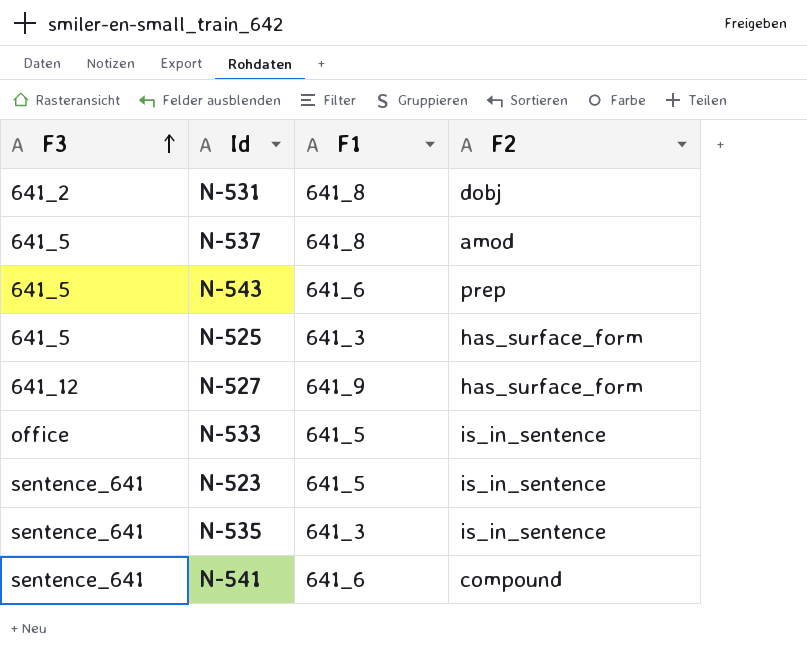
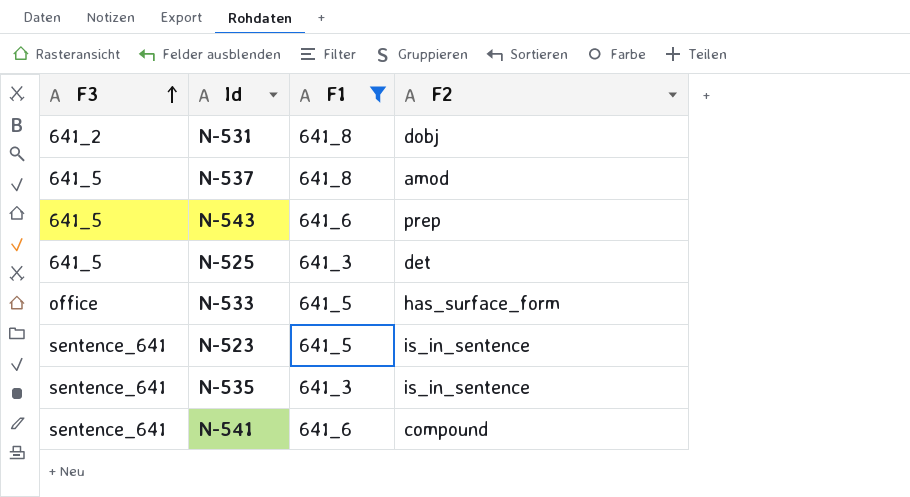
filter: none -> F1 != 641_9
N-525 | F2: has_surface_form -> det
N-533 | F2: is_in_sentence -> has_surface_form

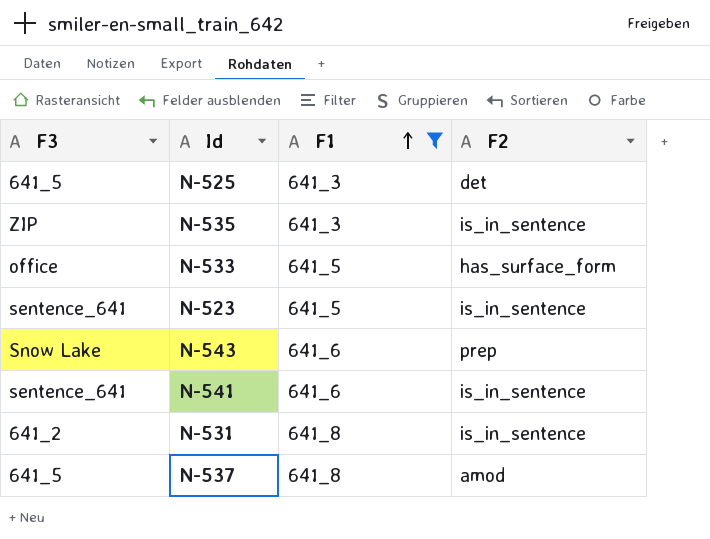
row order: F3 ascending -> F1 ascending
N-535 | F3: sentence_641 -> ZIP
N-543 | F3: 641_5 -> Snow Lake
N-541 | F2: compound -> is_in_sentence
N-531 | F2: dobj -> is_in_sentence

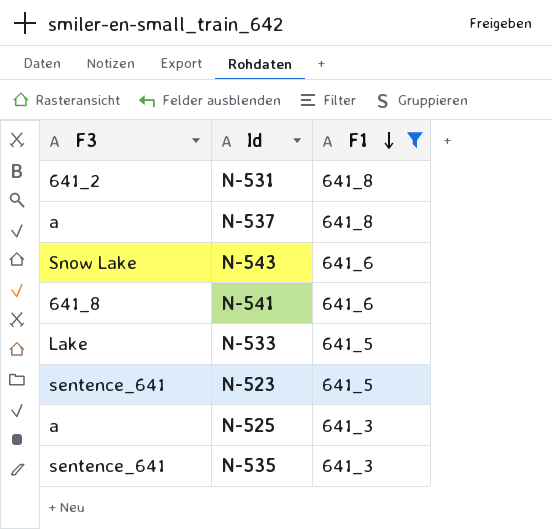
row order: F1 ascending -> F1 descending
column F2 | position: 4 -> none
N-537 | F3: 641_5 -> a
N-541 | F3: sentence_641 -> 641_8
N-533 | F3: office -> Lake
N-525 | F3: 641_5 -> a
N-535 | F3: ZIP -> sentence_641

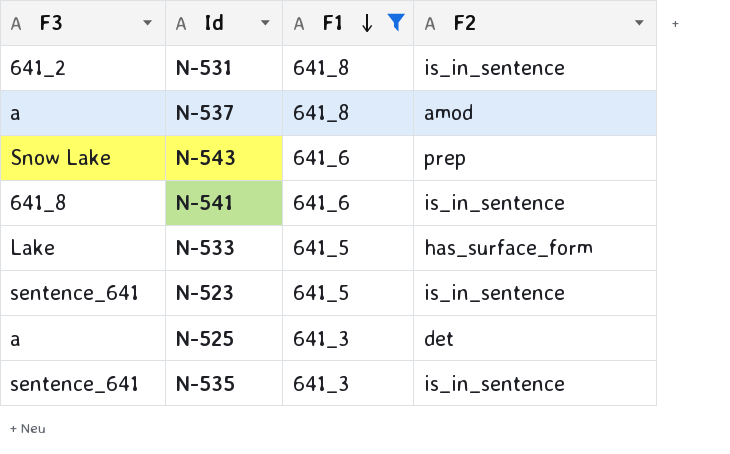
column F2 | position: none -> 4

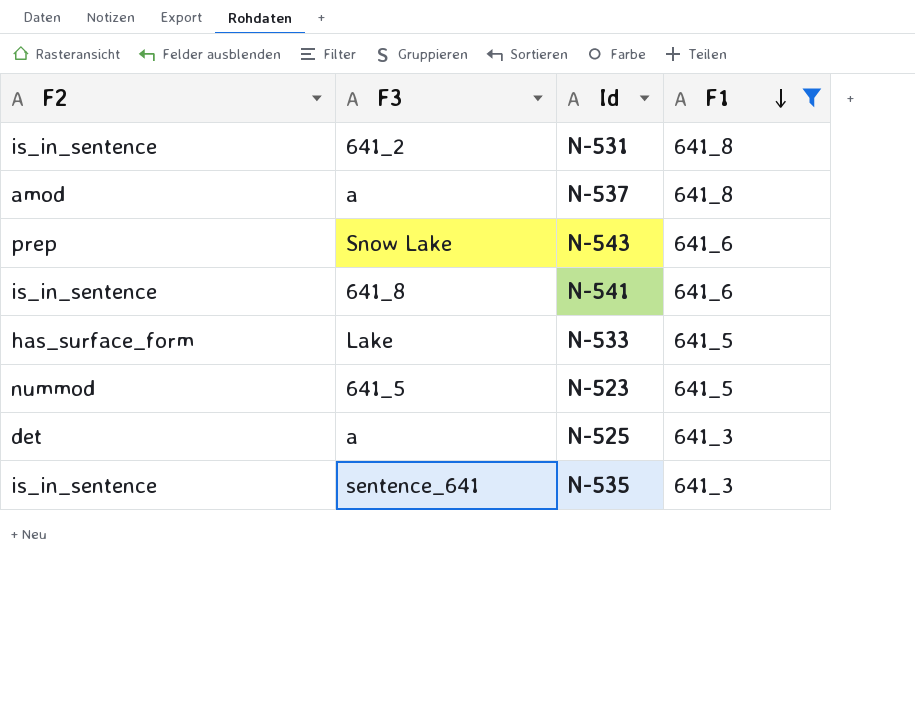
column F2 | position: 4 -> 1
N-523 | F2: is_in_sentence -> nummod
N-523 | F3: sentence_641 -> 641_5

